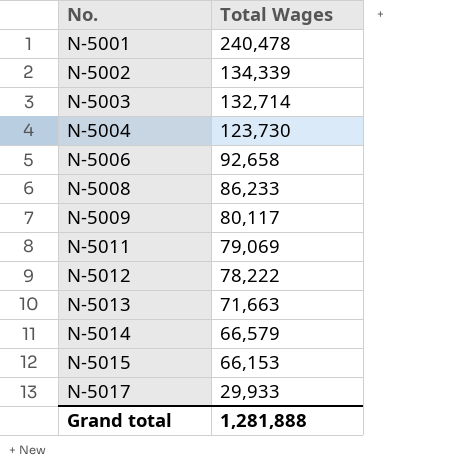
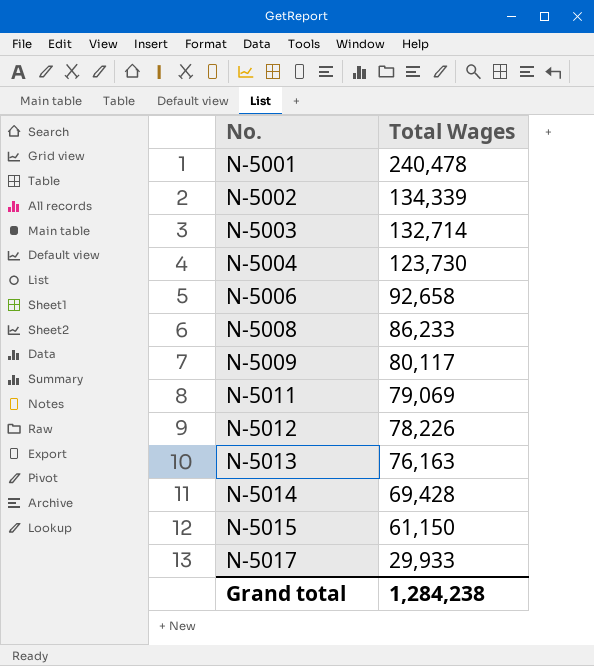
N-5012 | Total Wages: 78,222 -> 78,226
N-5013 | Total Wages: 71,663 -> 76,163
N-5014 | Total Wages: 66,579 -> 69,428
N-5015 | Total Wages: 66,153 -> 61,150
Grand total | Total Wages: 1,281,888 -> 1,284,238

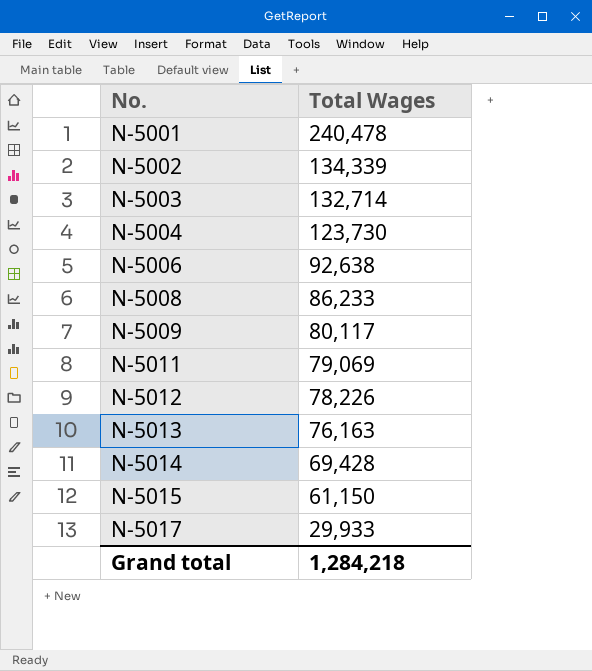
N-5006 | Total Wages: 92,658 -> 92,638
Grand total | Total Wages: 1,284,238 -> 1,284,218

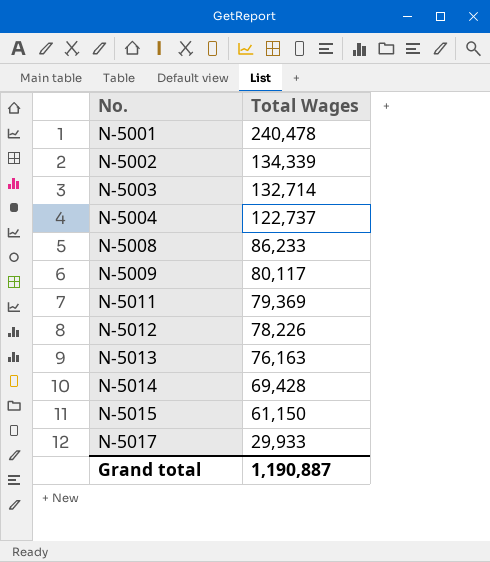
row N-5006: 92,638 -> none
N-5004 | Total Wages: 123,730 -> 122,737
N-5011 | Total Wages: 79,069 -> 79,369
Grand total | Total Wages: 1,284,218 -> 1,190,887

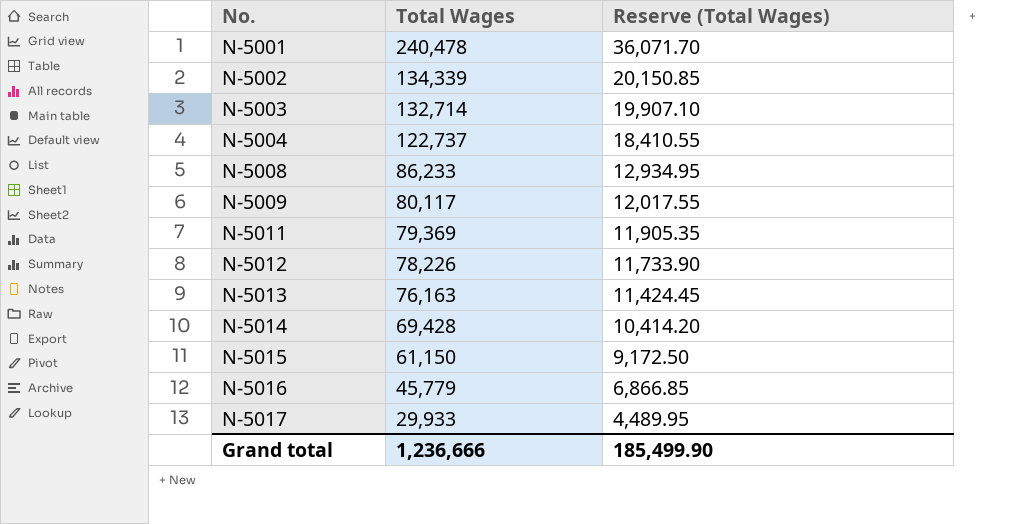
column Reserve (Total Wages) | formula: none -> [Total Wages] * 0.15
row N-5016: none -> 45,779 | 6,866.85
Grand total | Total Wages: 1,190,887 -> 1,236,666

